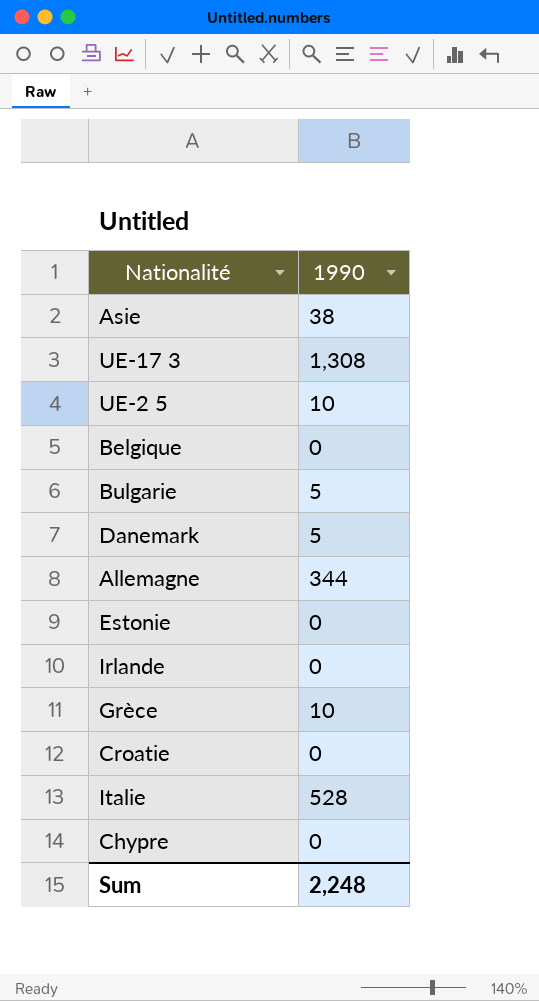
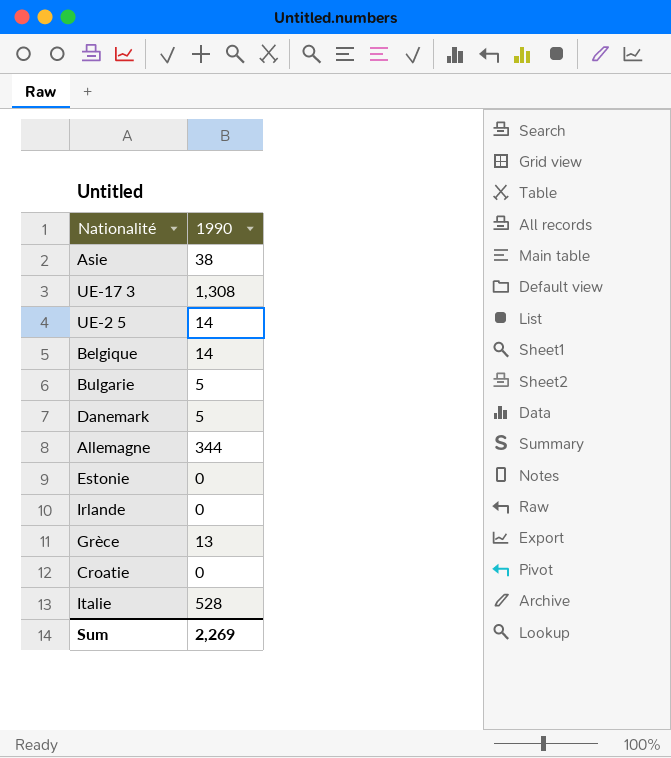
row Chypre: 0 -> none
UE-2 5 | 1990: 10 -> 14
Belgique | 1990: 0 -> 14
Grèce | 1990: 10 -> 13
Sum | 1990: 2,248 -> 2,269

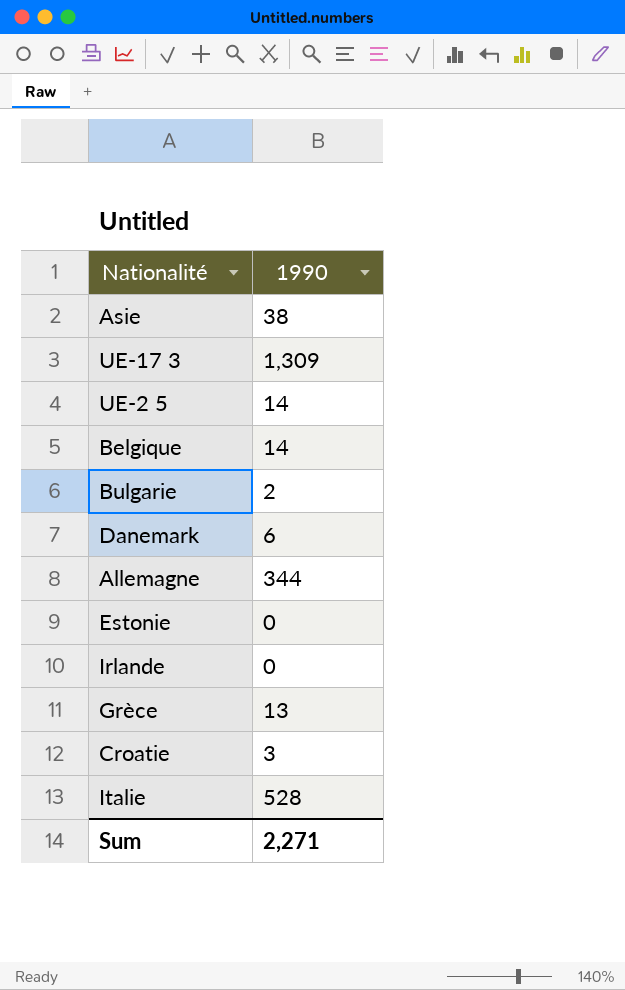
UE-17 3 | 1990: 1,308 -> 1,309
Bulgarie | 1990: 5 -> 2
Danemark | 1990: 5 -> 6
Croatie | 1990: 0 -> 3
Sum | 1990: 2,269 -> 2,271

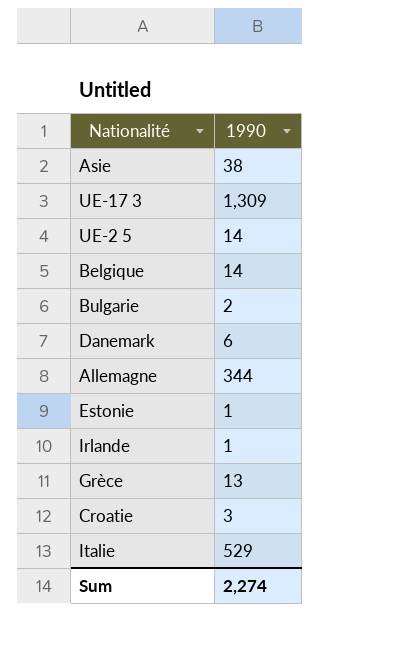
Estonie | 1990: 0 -> 1
Irlande | 1990: 0 -> 1
Italie | 1990: 528 -> 529
Sum | 1990: 2,271 -> 2,274

